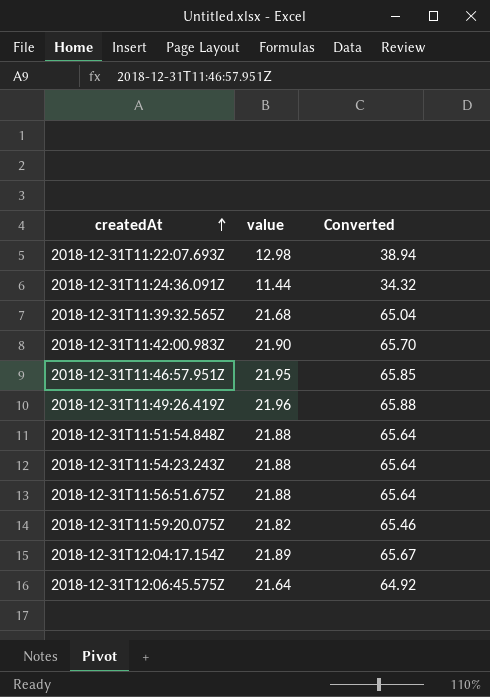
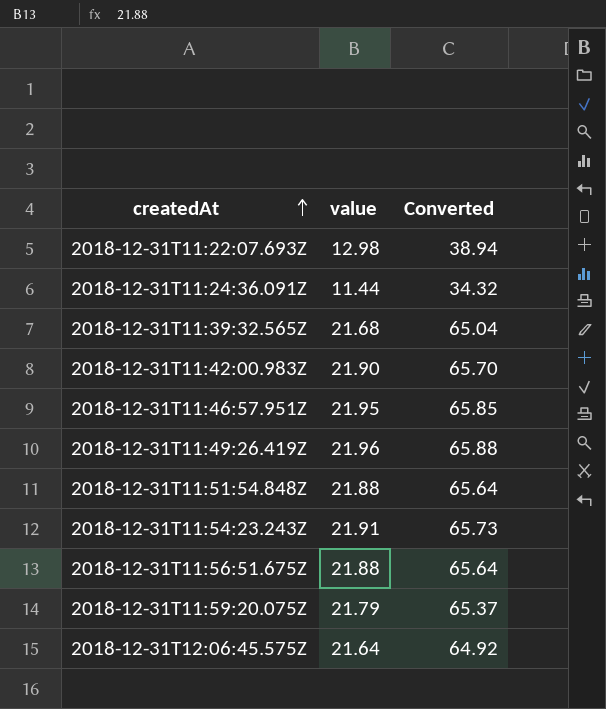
row 2018-12-31T12:04:17.154Z: 21.89 | 65.67 -> none
2018-12-31T11:54:23.243Z | value: 21.88 -> 21.91
2018-12-31T11:54:23.243Z | Converted: 65.64 -> 65.73
2018-12-31T11:59:20.075Z | value: 21.82 -> 21.79
2018-12-31T11:59:20.075Z | Converted: 65.46 -> 65.37

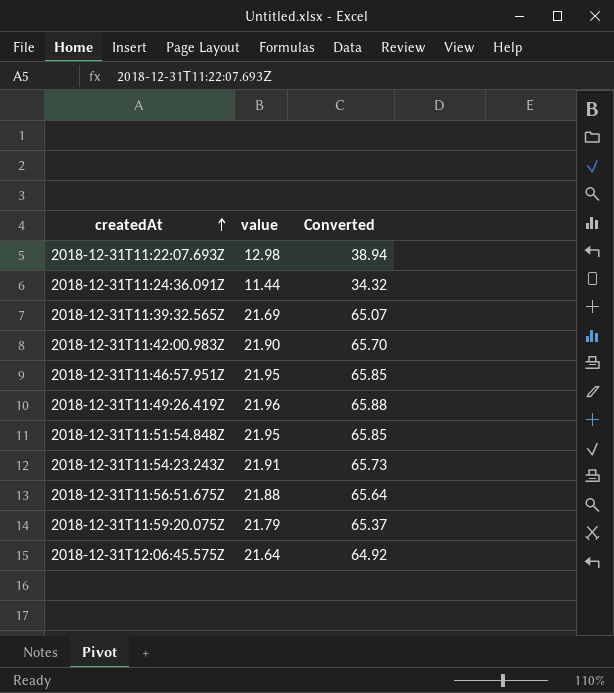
2018-12-31T11:39:32.565Z | value: 21.68 -> 21.69
2018-12-31T11:39:32.565Z | Converted: 65.04 -> 65.07
2018-12-31T11:51:54.848Z | value: 21.88 -> 21.95
2018-12-31T11:51:54.848Z | Converted: 65.64 -> 65.85

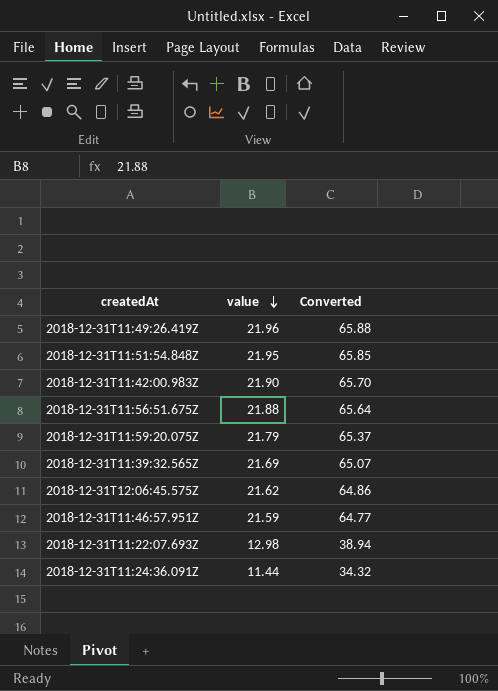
row order: createdAt ascending -> value descending
row 2018-12-31T11:54:23.243Z: 21.91 | 65.73 -> none
2018-12-31T12:06:45.575Z | value: 21.64 -> 21.62
2018-12-31T12:06:45.575Z | Converted: 64.92 -> 64.86
2018-12-31T11:46:57.951Z | value: 21.95 -> 21.59
2018-12-31T11:46:57.951Z | Converted: 65.85 -> 64.77

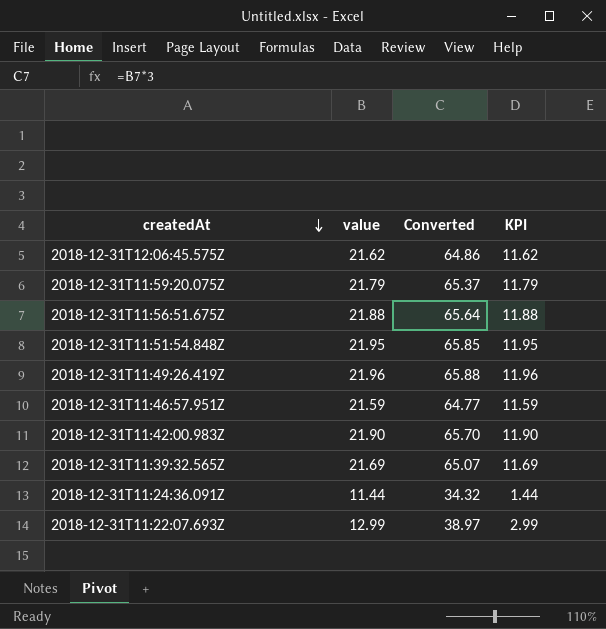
row order: value descending -> createdAt descending
column KPI | formula: none -> [value] - 10
2018-12-31T11:22:07.693Z | value: 12.98 -> 12.99
2018-12-31T11:22:07.693Z | Converted: 38.94 -> 38.97

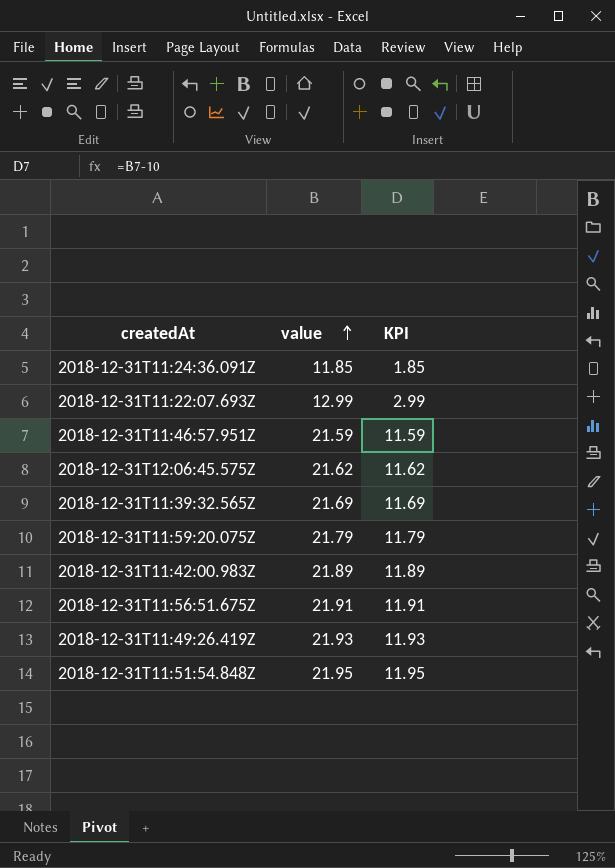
row order: createdAt descending -> value ascending
column Converted | formula: [value] * 3 -> none
2018-12-31T11:24:36.091Z | value: 11.44 -> 11.85
2018-12-31T11:24:36.091Z | KPI: 1.44 -> 1.85
2018-12-31T11:42:00.983Z | value: 21.90 -> 21.89
2018-12-31T11:42:00.983Z | KPI: 11.90 -> 11.89
2018-12-31T11:56:51.675Z | value: 21.88 -> 21.91
2018-12-31T11:56:51.675Z | KPI: 11.88 -> 11.91
2018-12-31T11:49:26.419Z | value: 21.96 -> 21.93
2018-12-31T11:49:26.419Z | KPI: 11.96 -> 11.93

